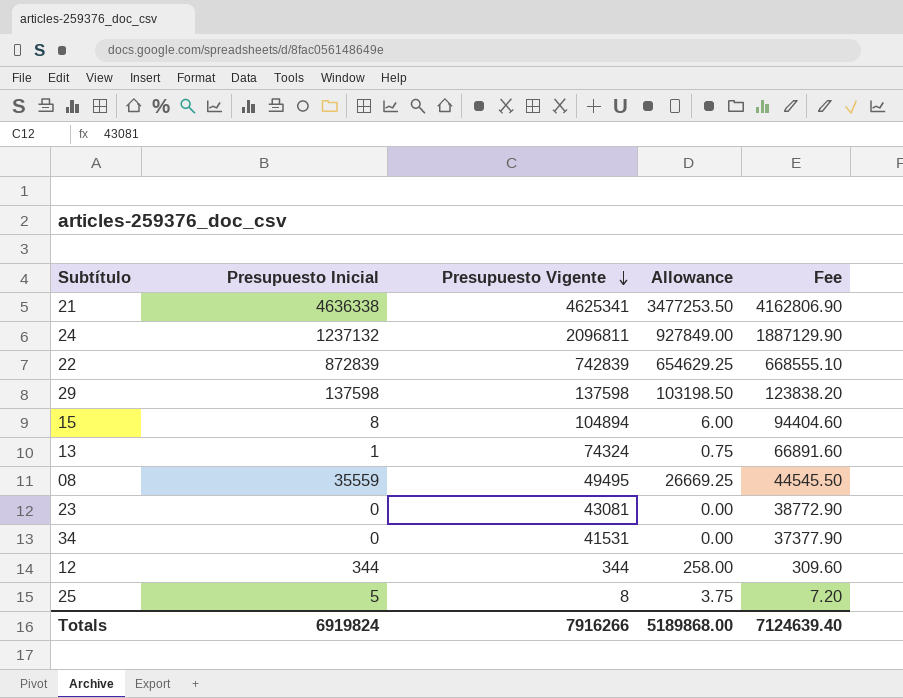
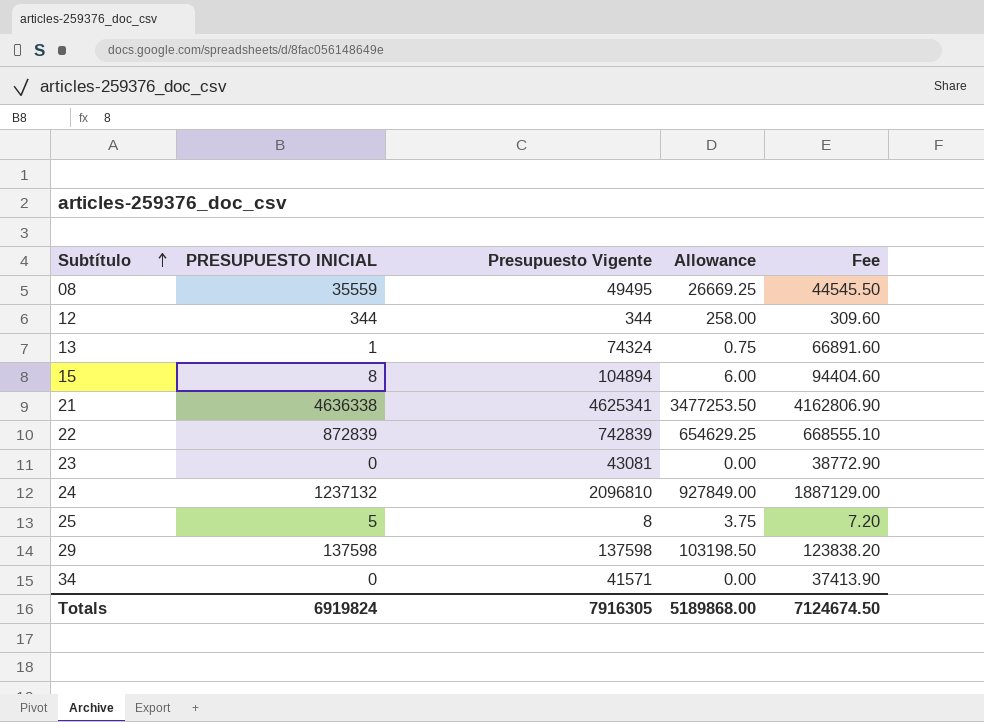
row order: Presupuesto Vigente descending -> Subtítulo ascending
column name: Presupuesto Inicial -> PRESUPUESTO INICIAL
24 | Presupuesto Vigente: 2096811 -> 2096810
24 | Fee: 1887129.90 -> 1887129.00
34 | Presupuesto Vigente: 41531 -> 41571
34 | Fee: 37377.90 -> 37413.90
Totals | Presupuesto Vigente: 7916266 -> 7916305
Totals | Fee: 7124639.40 -> 7124674.50

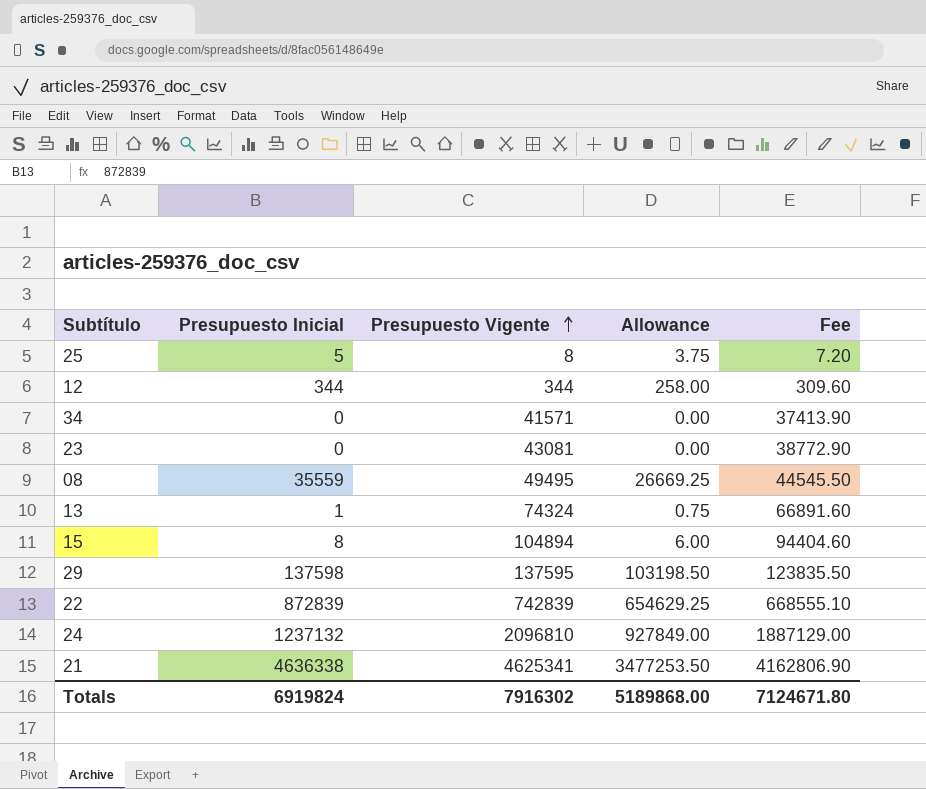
row order: Subtítulo ascending -> Presupuesto Vigente ascending
column name: PRESUPUESTO INICIAL -> Presupuesto Inicial
29 | Presupuesto Vigente: 137598 -> 137595
29 | Fee: 123838.20 -> 123835.50
Totals | Presupuesto Vigente: 7916305 -> 7916302
Totals | Fee: 7124674.50 -> 7124671.80

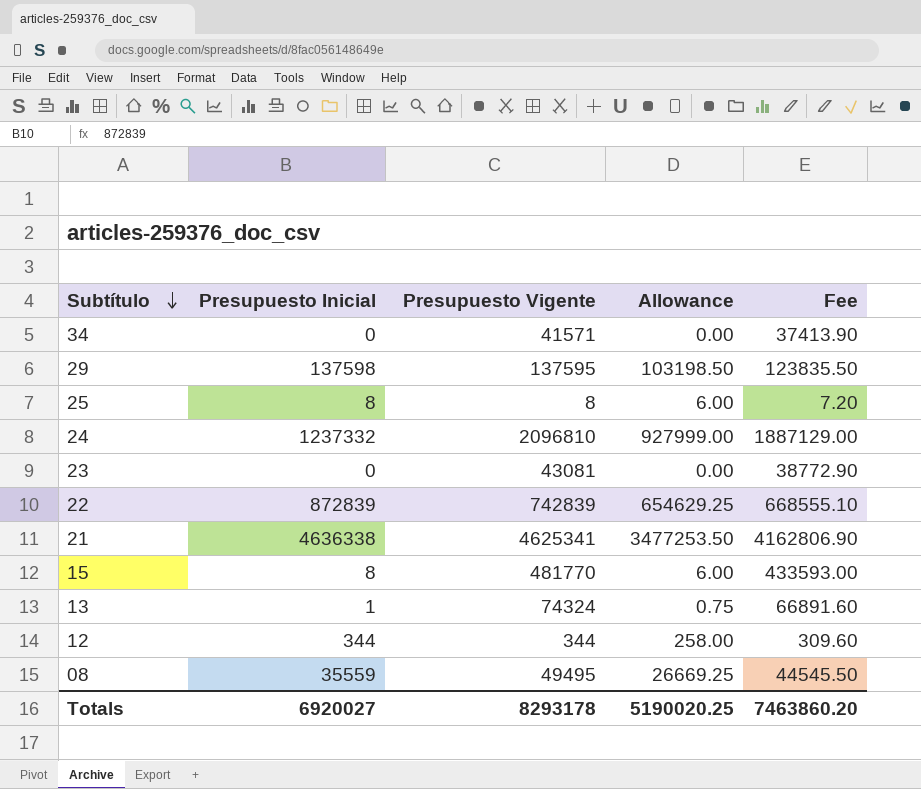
row order: Presupuesto Vigente ascending -> Subtítulo descending
25 | Presupuesto Inicial: 5 -> 8
25 | Allowance: 3.75 -> 6.00
24 | Presupuesto Inicial: 1237132 -> 1237332
24 | Allowance: 927849.00 -> 927999.00
15 | Presupuesto Vigente: 104894 -> 481770
15 | Fee: 94404.60 -> 433593.00
Totals | Presupuesto Inicial: 6919824 -> 6920027
Totals | Presupuesto Vigente: 7916302 -> 8293178
Totals | Allowance: 5189868.00 -> 5190020.25
Totals | Fee: 7124671.80 -> 7463860.20

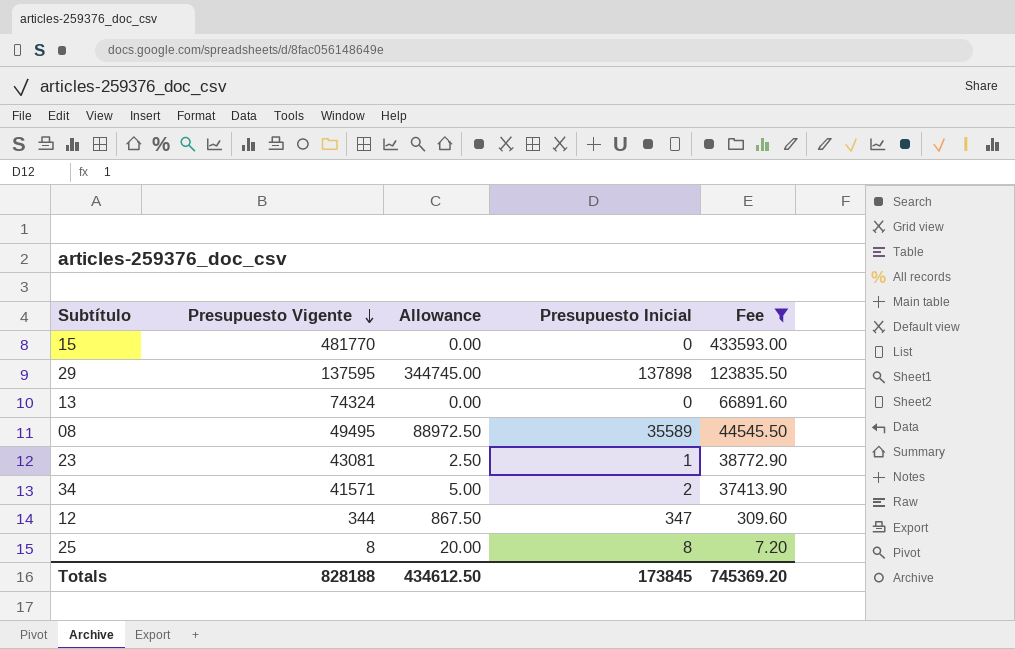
filter: none -> Fee <= 433593.00
row order: Subtítulo descending -> Presupuesto Vigente descending
column Allowance | formula: [Presupuesto Inicial] * 0.75 -> [Presupuesto Inicial] * 2.5
column Presupuesto Inicial | position: 2 -> 4
15 | Presupuesto Inicial: 8 -> 0
29 | Presupuesto Inicial: 137598 -> 137898
13 | Presupuesto Inicial: 1 -> 0
08 | Presupuesto Inicial: 35559 -> 35589
23 | Presupuesto Inicial: 0 -> 1
34 | Presupuesto Inicial: 0 -> 2
12 | Presupuesto Inicial: 344 -> 347
Totals | Presupuesto Vigente: 8293178 -> 828188
Totals | Allowance: 5190020.25 -> 434612.50
Totals | Presupuesto Inicial: 6920027 -> 173845
Totals | Fee: 7463860.20 -> 745369.20

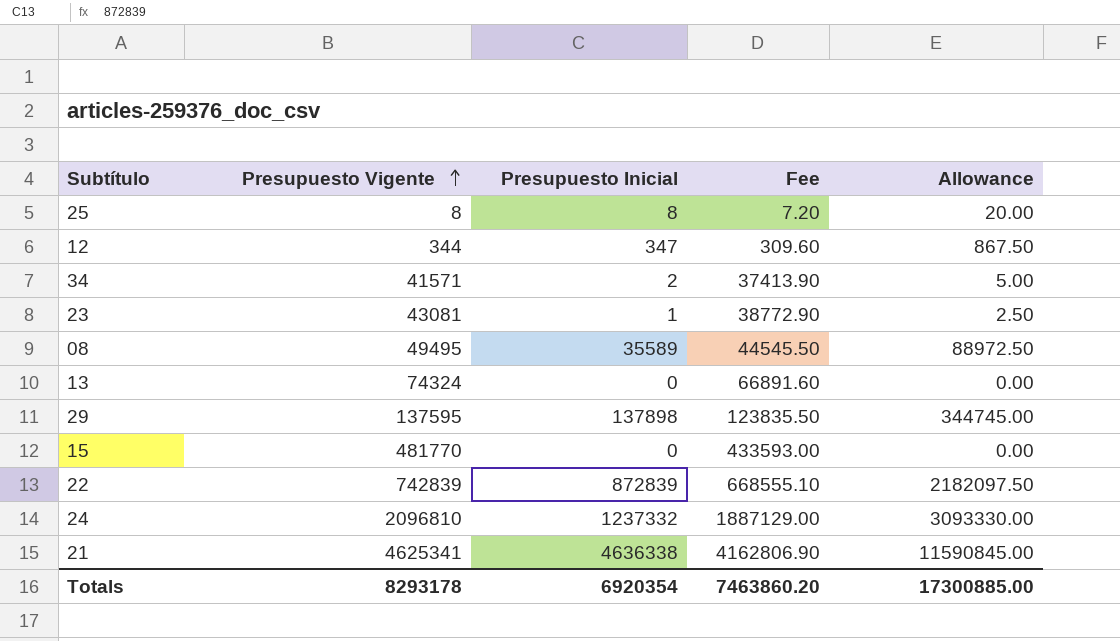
filter: Fee <= 433593.00 -> none
row order: Presupuesto Vigente descending -> Presupuesto Vigente ascending
column Allowance | position: 3 -> 5
Totals | Presupuesto Vigente: 828188 -> 8293178
Totals | Presupuesto Inicial: 173845 -> 6920354
Totals | Fee: 745369.20 -> 7463860.20
Totals | Allowance: 434612.50 -> 17300885.00

